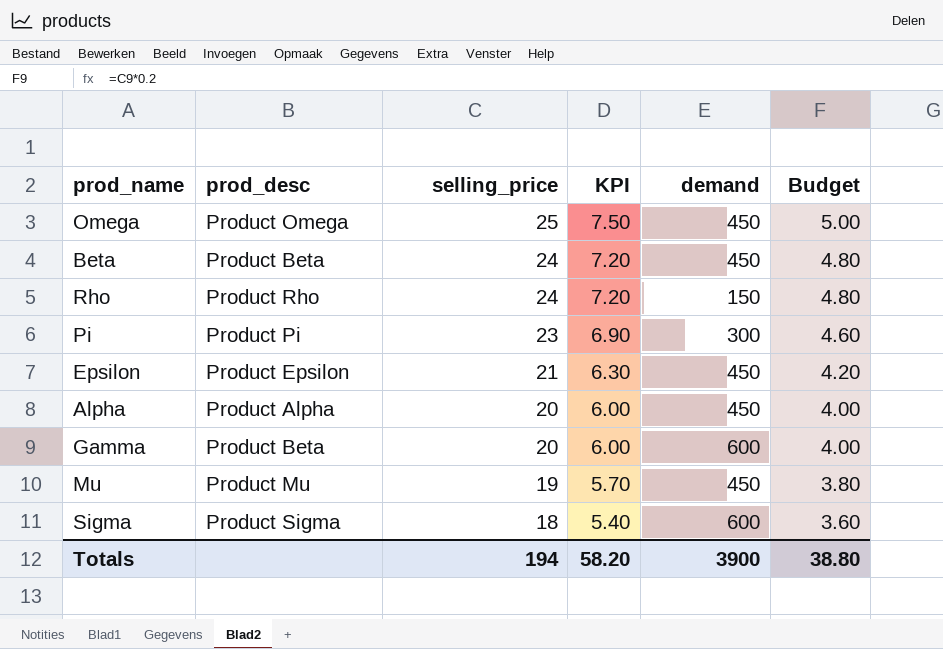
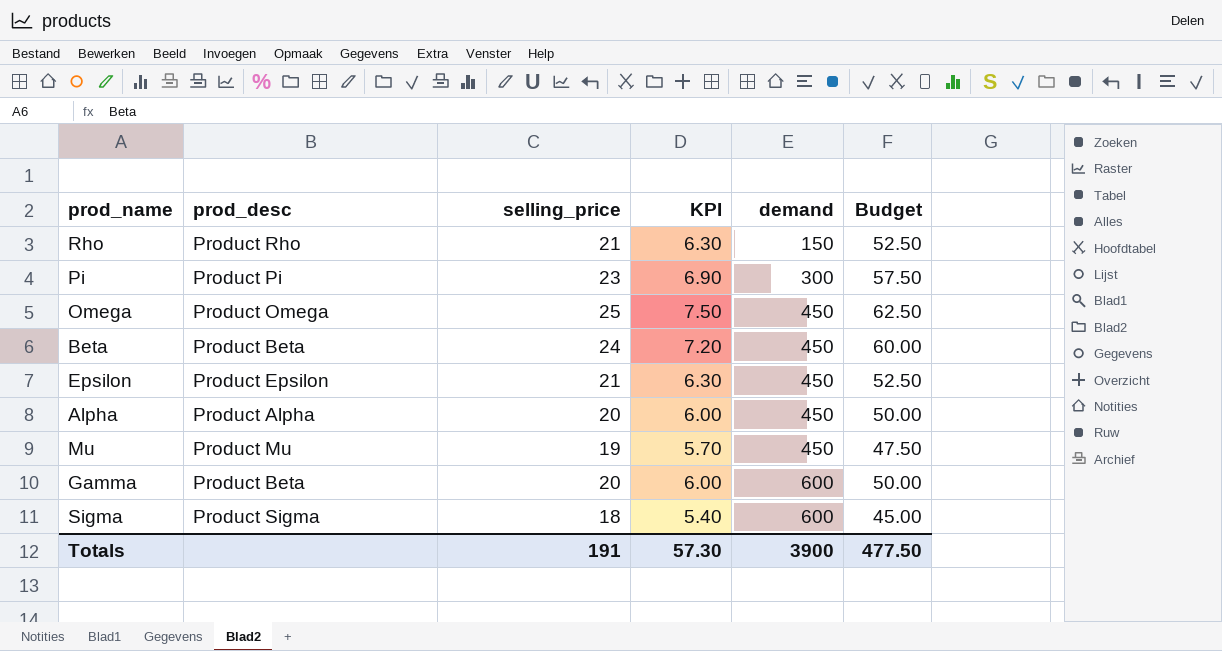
row order: selling_price descending -> demand ascending
column Budget | formula: [selling_price] * 0.2 -> [selling_price] * 2.5
Rho | selling_price: 24 -> 21
Rho | KPI: 7.20 -> 6.30
Totals | selling_price: 194 -> 191
Totals | KPI: 58.20 -> 57.30
Totals | Budget: 38.80 -> 477.50

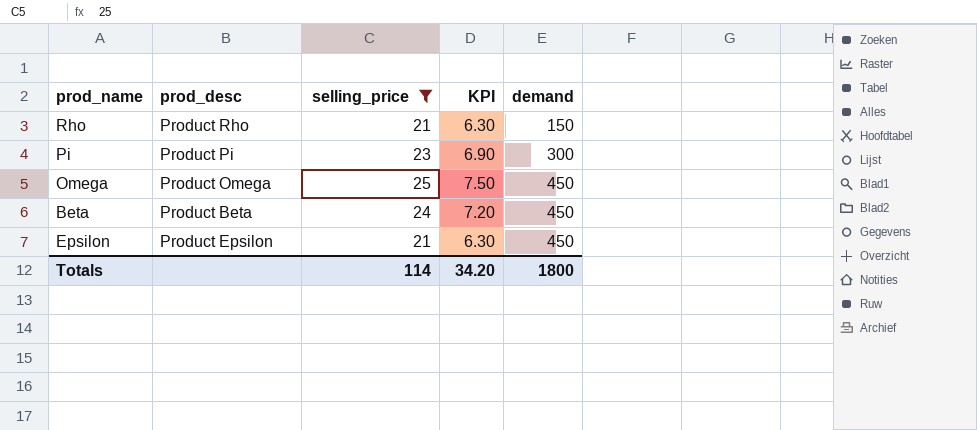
filter: none -> selling_price >= 21
column Budget | formula: [selling_price] * 2.5 -> none
Totals | selling_price: 191 -> 114
Totals | KPI: 57.30 -> 34.20
Totals | demand: 3900 -> 1800

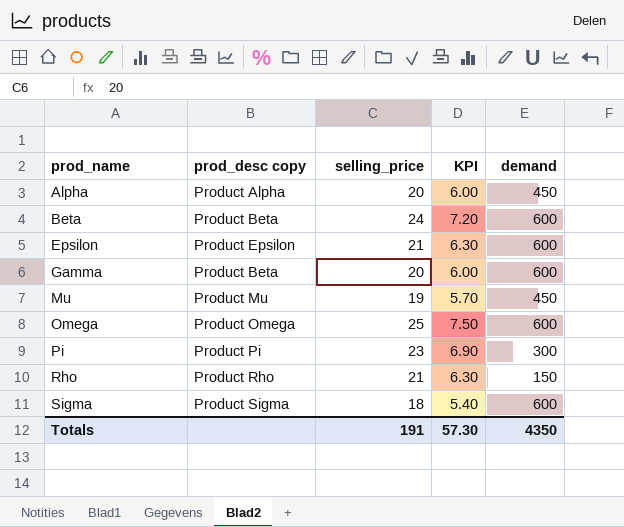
filter: selling_price >= 21 -> none
row order: demand ascending -> prod_name ascending
column name: prod_desc -> prod_desc copy
Beta | demand: 450 -> 600
Epsilon | demand: 450 -> 600
Omega | demand: 450 -> 600
Totals | selling_price: 114 -> 191
Totals | KPI: 34.20 -> 57.30
Totals | demand: 1800 -> 4350

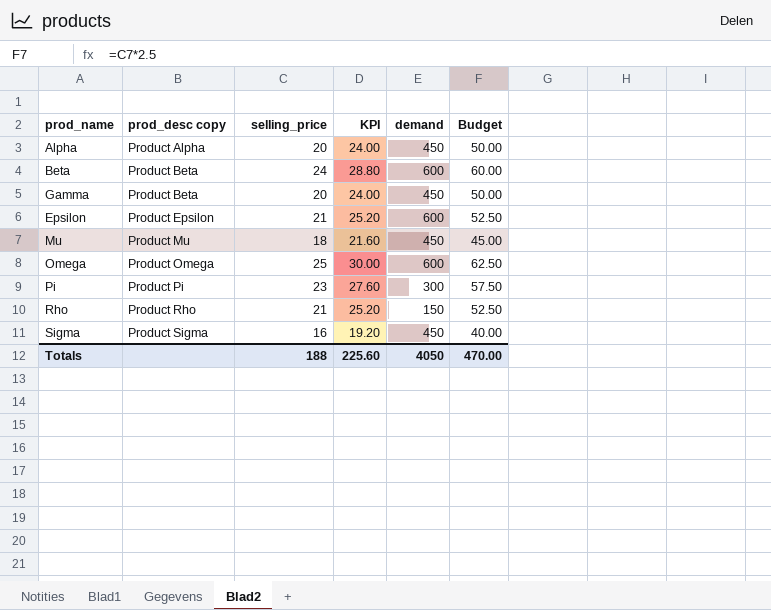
row order: prod_name ascending -> prod_desc copy ascending
column KPI | formula: [selling_price] * 0.3 -> [selling_price] * 1.2
column Budget | formula: none -> [selling_price] * 2.5
Gamma | demand: 600 -> 450
Mu | selling_price: 19 -> 18
Sigma | selling_price: 18 -> 16
Sigma | demand: 600 -> 450
Totals | selling_price: 191 -> 188
Totals | KPI: 57.30 -> 225.60
Totals | demand: 4350 -> 4050

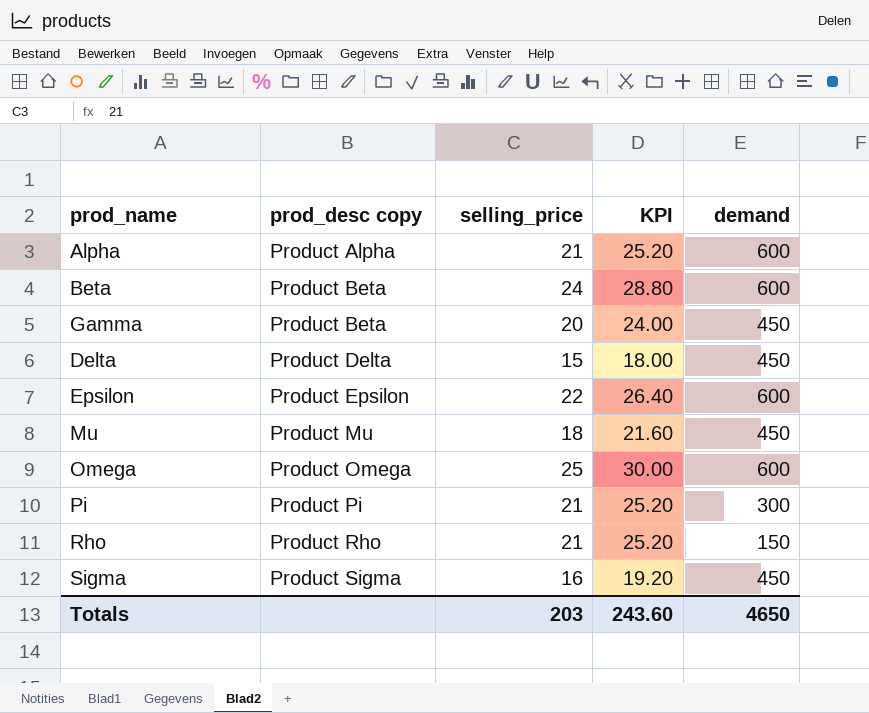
column Budget | formula: [selling_price] * 2.5 -> none
Alpha | selling_price: 20 -> 21
Alpha | KPI: 24.00 -> 25.20
Alpha | demand: 450 -> 600
row Delta: none -> Product Delta | 15 | 18.00 | 450
Epsilon | selling_price: 21 -> 22
Epsilon | KPI: 25.20 -> 26.40
Pi | selling_price: 23 -> 21
Pi | KPI: 27.60 -> 25.20
Totals | selling_price: 188 -> 203
Totals | KPI: 225.60 -> 243.60
Totals | demand: 4050 -> 4650

